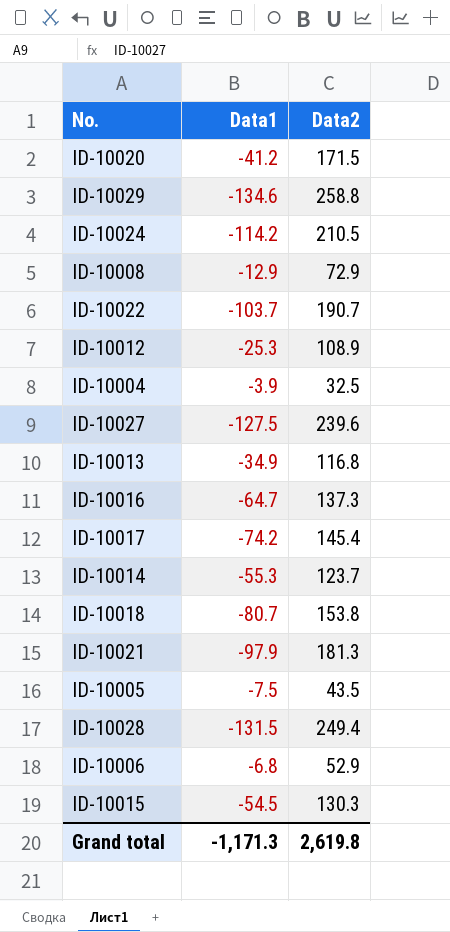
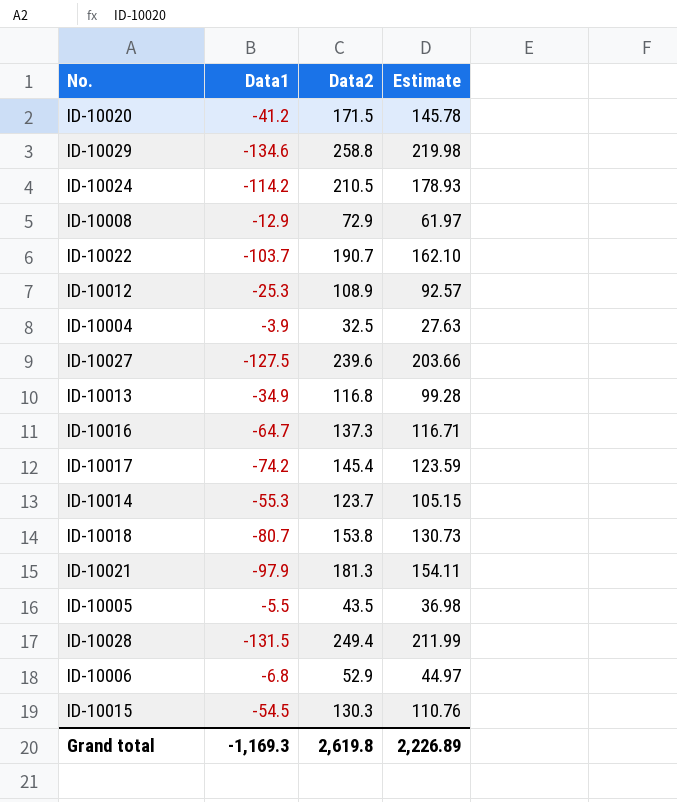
column Estimate | formula: none -> [Data2] * 0.85
ID-10005 | Data1: -7.5 -> -5.5
Grand total | Data1: -1,171.3 -> -1,169.3

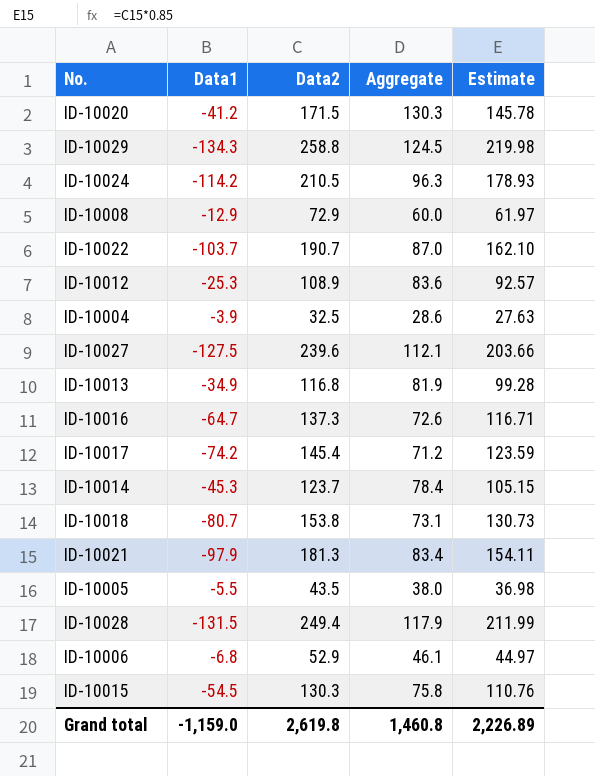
column Aggregate | formula: none -> [Data1] + [Data2]
ID-10029 | Data1: -134.6 -> -134.3
ID-10014 | Data1: -55.3 -> -45.3
Grand total | Data1: -1,169.3 -> -1,159.0

